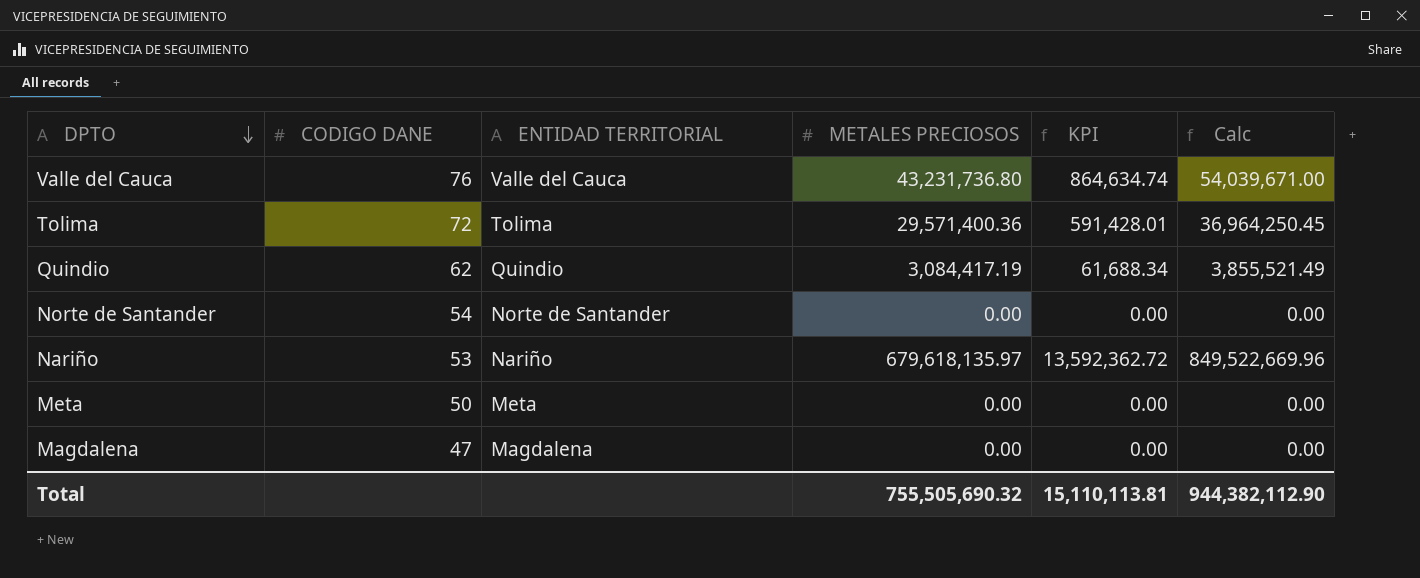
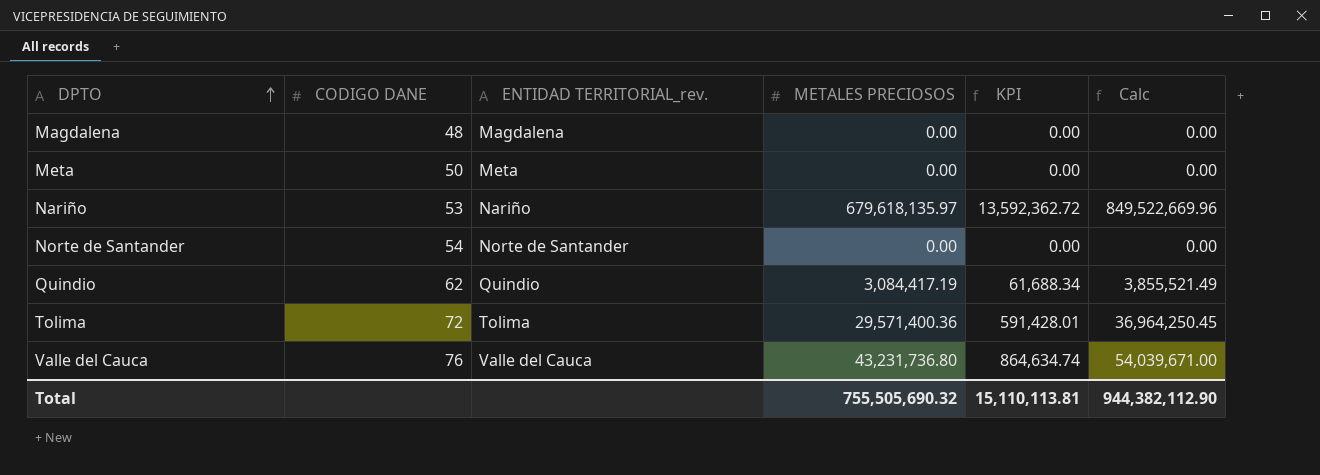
row order: DPTO descending -> DPTO ascending
column name: ENTIDAD TERRITORIAL -> ENTIDAD TERRITORIAL_rev.
Magdalena | CODIGO DANE: 47 -> 48

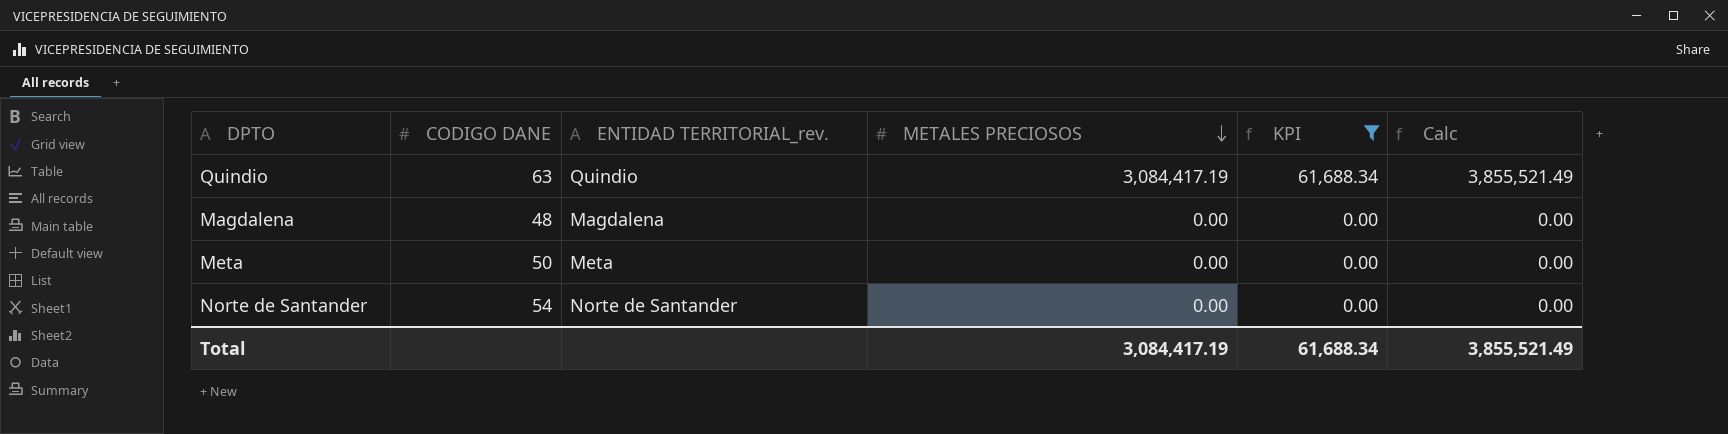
filter: none -> KPI <= 61,688.34
row order: DPTO ascending -> METALES PRECIOSOS descending
Quindio | CODIGO DANE: 62 -> 63
Total | METALES PRECIOSOS: 755,505,690.32 -> 3,084,417.19
Total | KPI: 15,110,113.81 -> 61,688.34
Total | Calc: 944,382,112.90 -> 3,855,521.49

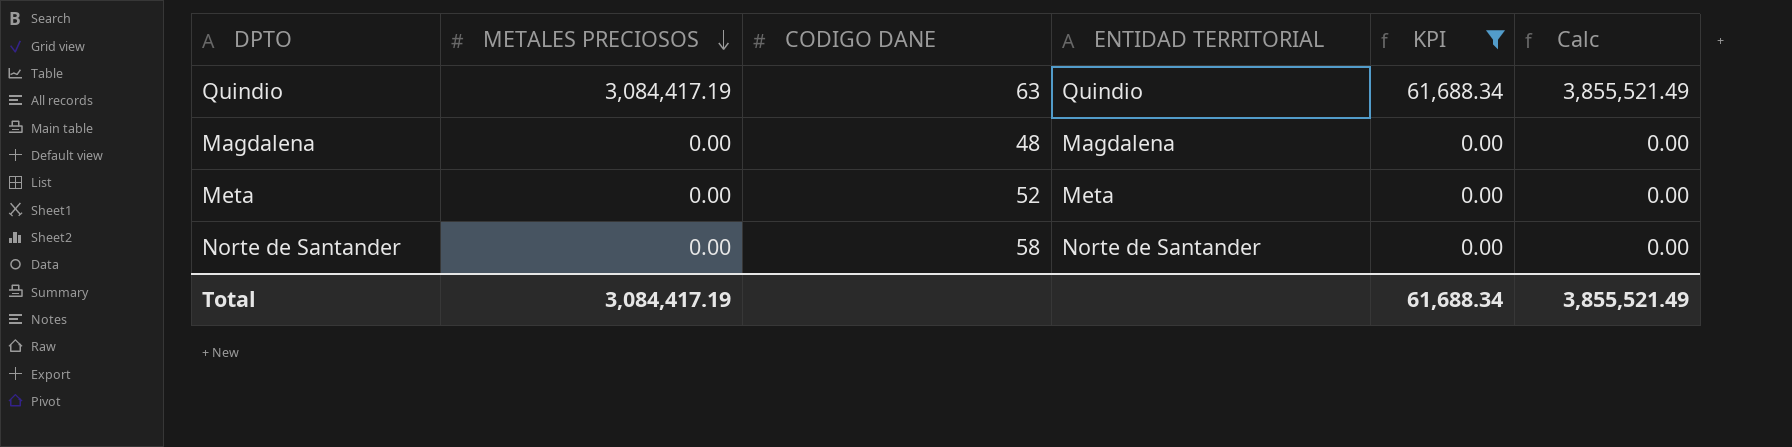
column METALES PRECIOSOS | position: 4 -> 2
column name: ENTIDAD TERRITORIAL_rev. -> ENTIDAD TERRITORIAL
Meta | CODIGO DANE: 50 -> 52
Norte de Santander | CODIGO DANE: 54 -> 58

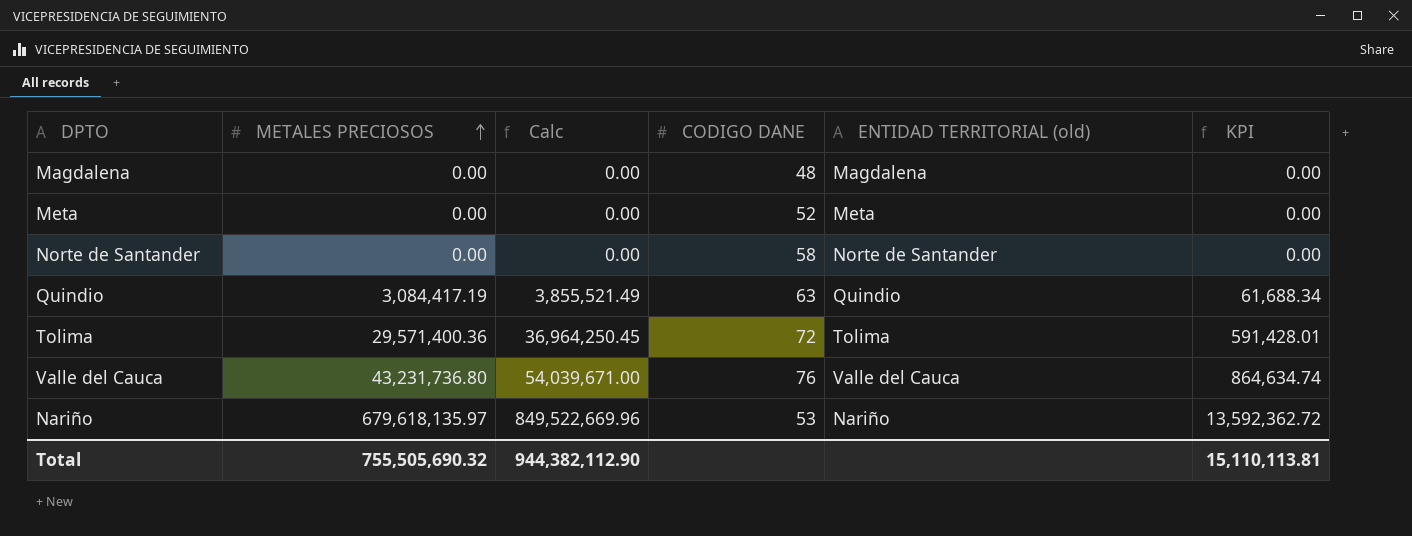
filter: KPI <= 61,688.34 -> none
row order: METALES PRECIOSOS descending -> METALES PRECIOSOS ascending
column Calc | position: 6 -> 3
column name: ENTIDAD TERRITORIAL -> ENTIDAD TERRITORIAL (old)
Total | METALES PRECIOSOS: 3,084,417.19 -> 755,505,690.32
Total | Calc: 3,855,521.49 -> 944,382,112.90
Total | KPI: 61,688.34 -> 15,110,113.81

